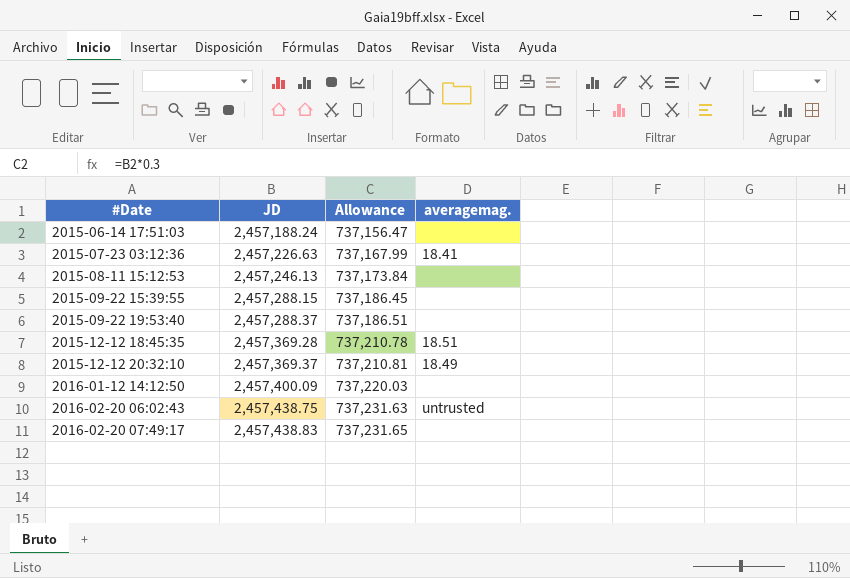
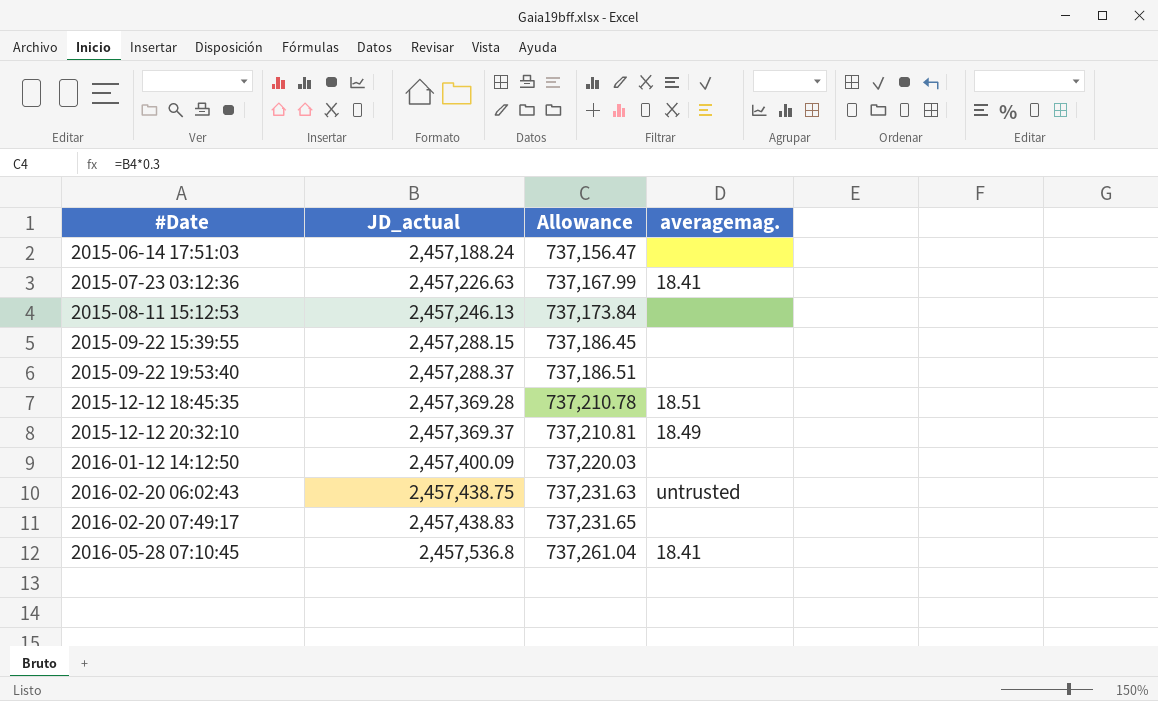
column name: JD -> JD_actual
row 2016-05-28 07:10:45: none -> 2,457,536.8 | 737,261.04 | 18.41

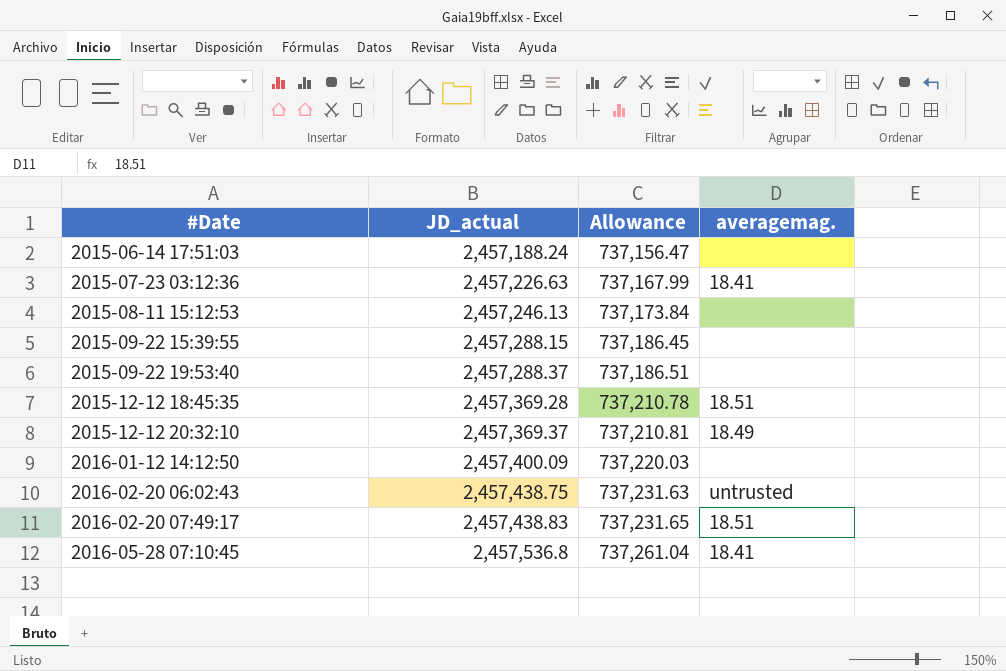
2016-02-20 07:49:17 | averagemag.: none -> 18.51

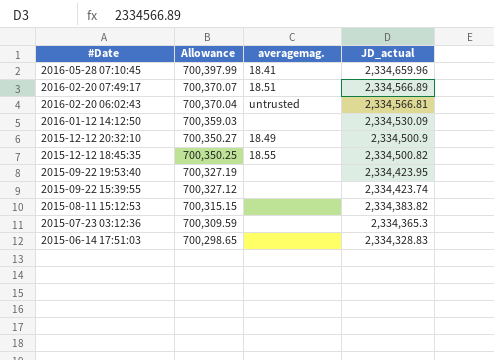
row order: #Date ascending -> #Date descending
column JD_actual | position: 2 -> 4
2016-05-28 07:10:45 | Allowance: 737,261.04 -> 700,397.99
2016-05-28 07:10:45 | JD_actual: 2,457,536.8 -> 2,334,659.96
2016-02-20 07:49:17 | Allowance: 737,231.65 -> 700,370.07
2016-02-20 07:49:17 | JD_actual: 2,457,438.83 -> 2,334,566.89
2016-02-20 06:02:43 | Allowance: 737,231.63 -> 700,370.04
2016-02-20 06:02:43 | JD_actual: 2,457,438.75 -> 2,334,566.81
2016-01-12 14:12:50 | Allowance: 737,220.03 -> 700,359.03
2016-01-12 14:12:50 | JD_actual: 2,457,400.09 -> 2,334,530.09
2015-12-12 20:32:10 | Allowance: 737,210.81 -> 700,350.27
2015-12-12 20:32:10 | JD_actual: 2,457,369.37 -> 2,334,500.9
2015-12-12 18:45:35 | Allowance: 737,210.78 -> 700,350.25
2015-12-12 18:45:35 | averagemag.: 18.51 -> 18.55
2015-12-12 18:45:35 | JD_actual: 2,457,369.28 -> 2,334,500.82
2015-09-22 19:53:40 | Allowance: 737,186.51 -> 700,327.19
2015-09-22 19:53:40 | JD_actual: 2,457,288.37 -> 2,334,423.95
2015-09-22 15:39:55 | Allowance: 737,186.45 -> 700,327.12
2015-09-22 15:39:55 | JD_actual: 2,457,288.15 -> 2,334,423.74
2015-08-11 15:12:53 | Allowance: 737,173.84 -> 700,315.15
2015-08-11 15:12:53 | JD_actual: 2,457,246.13 -> 2,334,383.82
2015-07-23 03:12:36 | Allowance: 737,167.99 -> 700,309.59
2015-07-23 03:12:36 | averagemag.: 18.41 -> none
2015-07-23 03:12:36 | JD_actual: 2,457,226.63 -> 2,334,365.3
2015-06-14 17:51:03 | Allowance: 737,156.47 -> 700,298.65
2015-06-14 17:51:03 | JD_actual: 2,457,188.24 -> 2,334,328.83

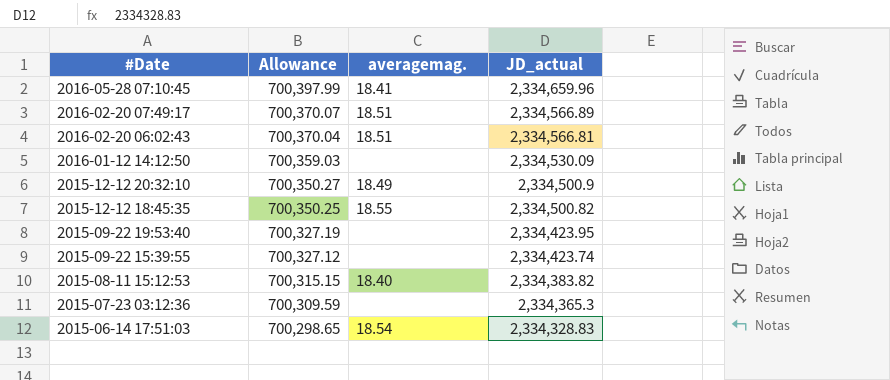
2016-02-20 06:02:43 | averagemag.: untrusted -> 18.51
2015-08-11 15:12:53 | averagemag.: none -> 18.40
2015-06-14 17:51:03 | averagemag.: none -> 18.54

